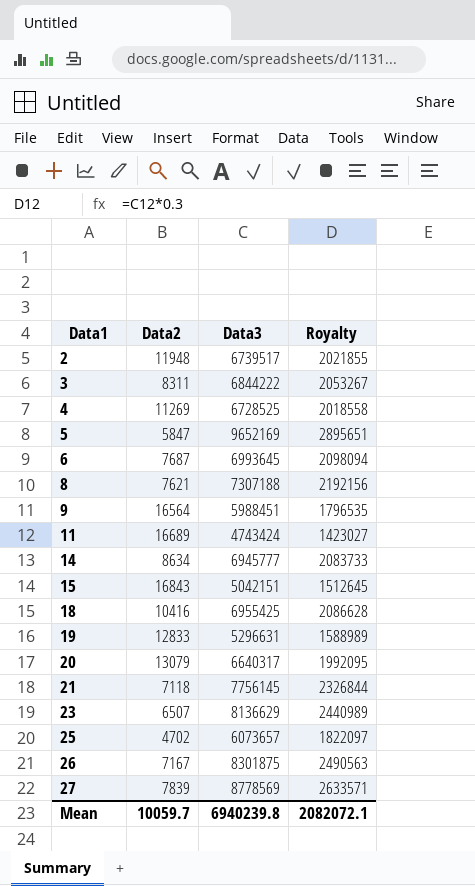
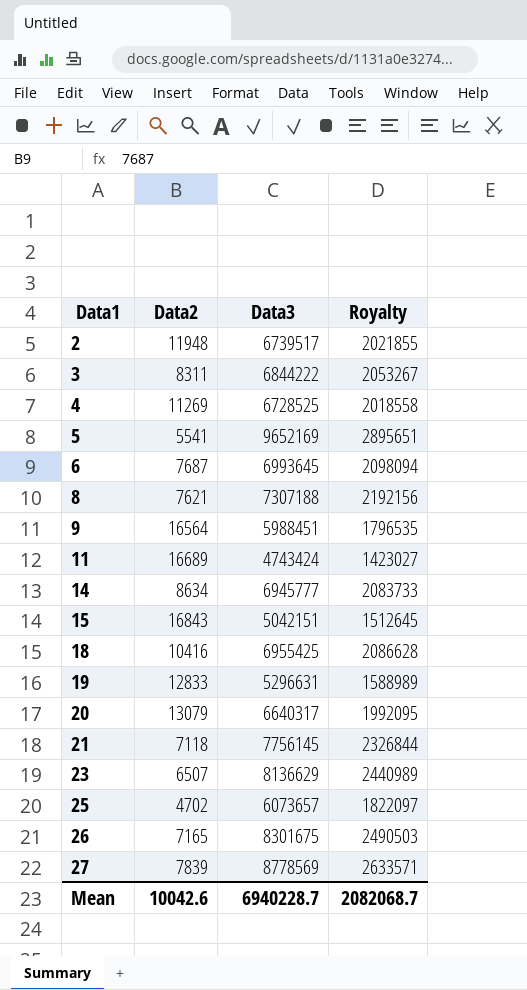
5 | Data2: 5847 -> 5541
26 | Data2: 7167 -> 7165
26 | Data3: 8301875 -> 8301675
26 | Royalty: 2490563 -> 2490503
Mean | Data2: 10059.7 -> 10042.6
Mean | Data3: 6940239.8 -> 6940228.7
Mean | Royalty: 2082072.1 -> 2082068.7

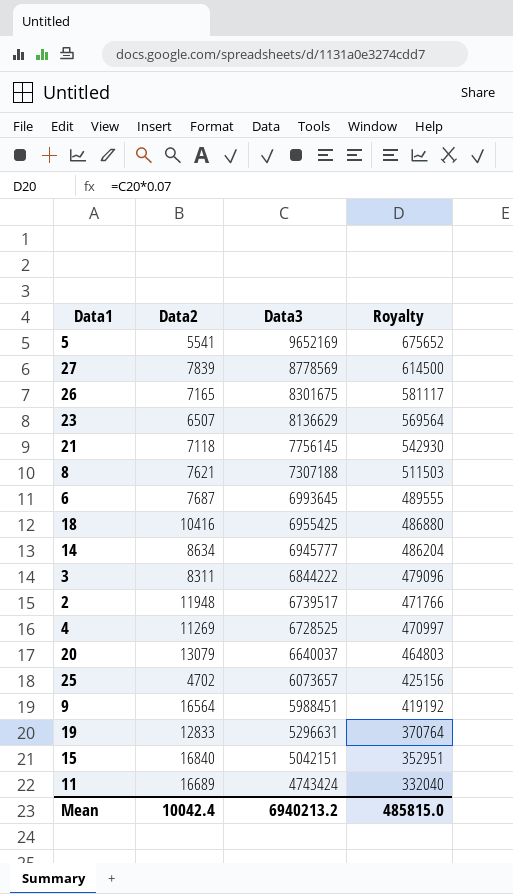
row order: Data1 ascending -> Data3 descending
column Royalty | formula: [Data3] * 0.3 -> [Data3] * 0.07
20 | Data3: 6640317 -> 6640037
15 | Data2: 16843 -> 16840
Mean | Data2: 10042.6 -> 10042.4
Mean | Data3: 6940228.7 -> 6940213.2
Mean | Royalty: 2082068.7 -> 485815.0

